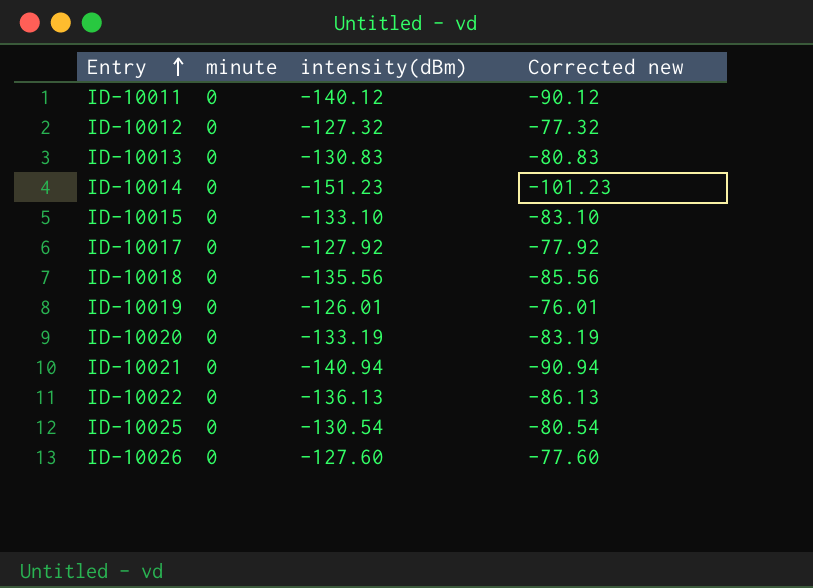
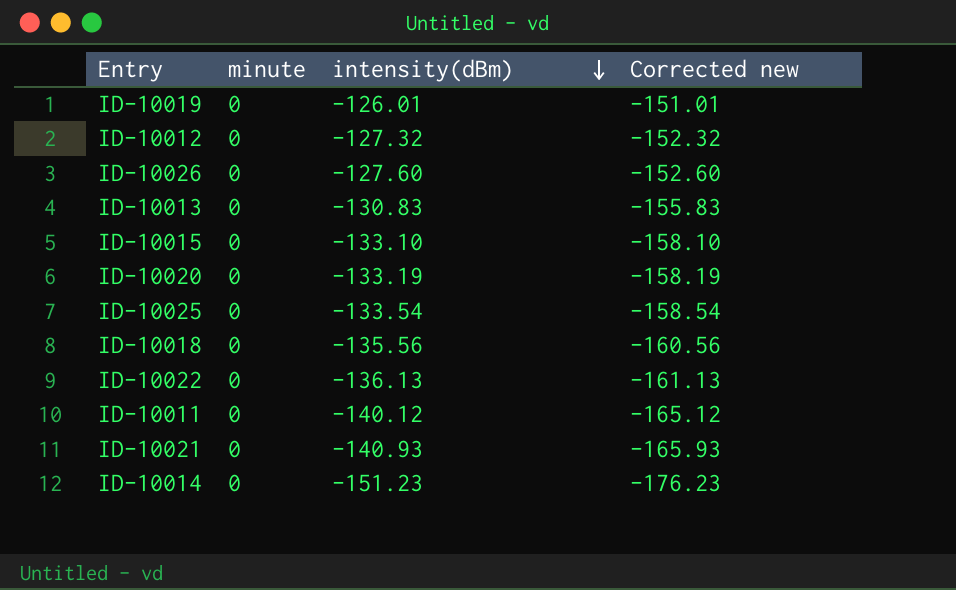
row order: Entry ascending -> intensity(dBm) descending
column Corrected new | formula: [intensity(dBm)] + 50 -> [intensity(dBm)] - 25
row ID-10017: 0 | -127.92 | -77.92 -> none
ID-10025 | intensity(dBm): -130.54 -> -133.54
ID-10021 | intensity(dBm): -140.94 -> -140.93

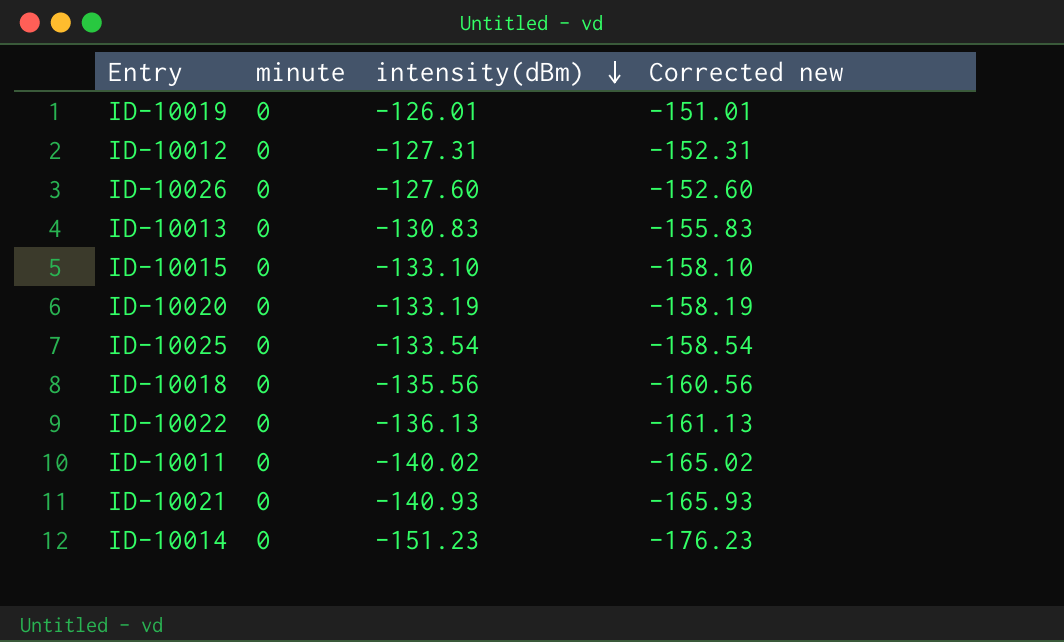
ID-10012 | intensity(dBm): -127.32 -> -127.31
ID-10012 | Corrected new: -152.32 -> -152.31
ID-10011 | intensity(dBm): -140.12 -> -140.02
ID-10011 | Corrected new: -165.12 -> -165.02

